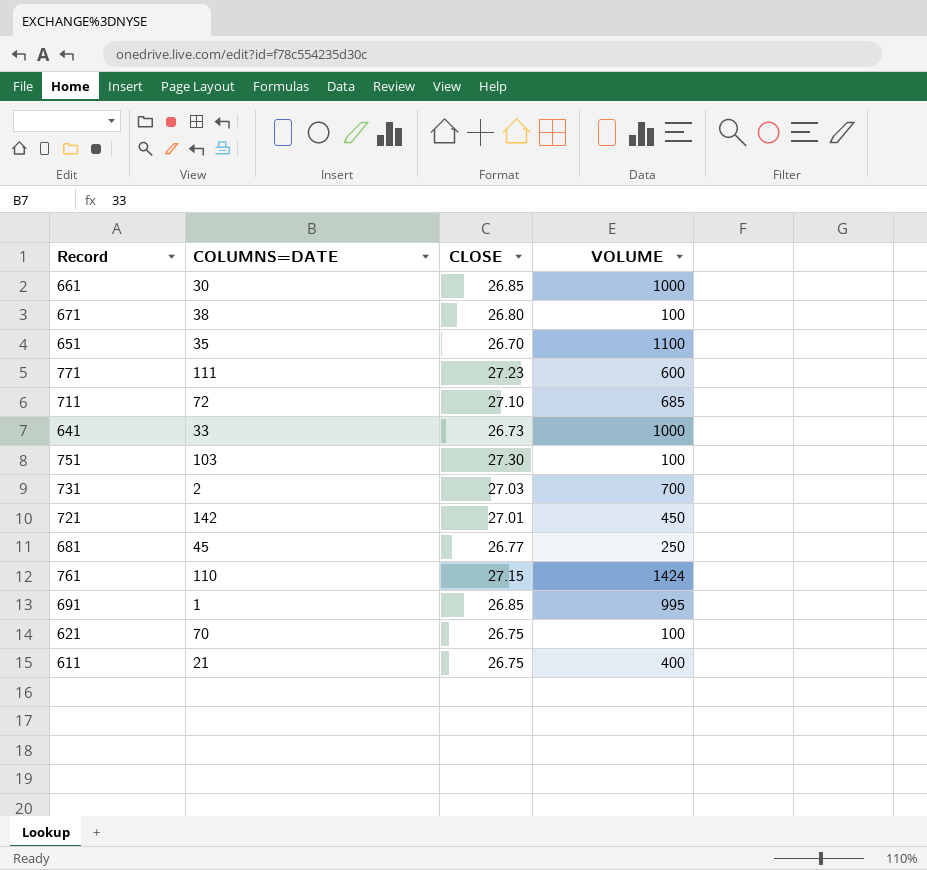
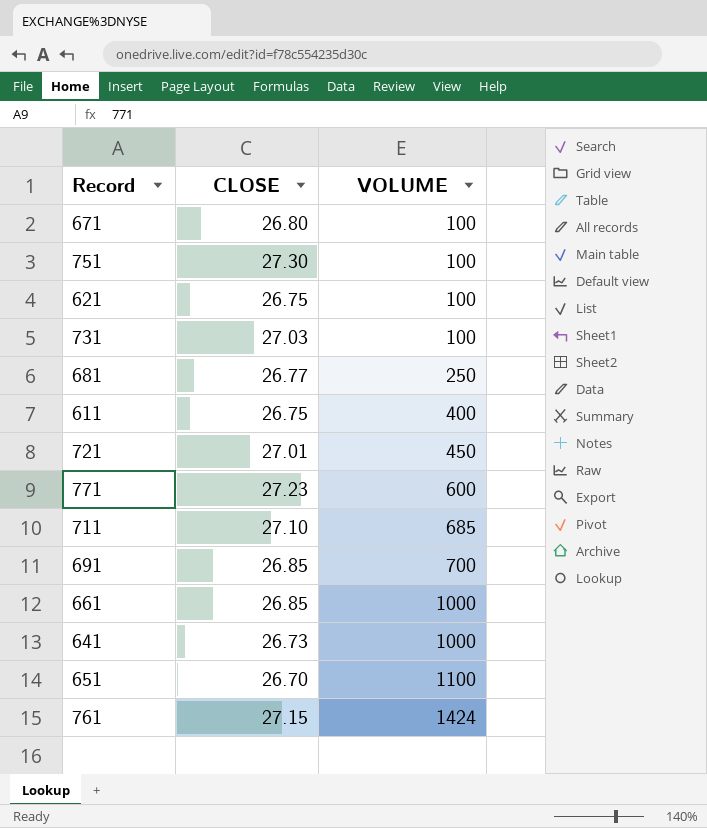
row order: none -> VOLUME ascending
column COLUMNS=DATE | position: 2 -> none
731 | VOLUME: 700 -> 100
691 | VOLUME: 995 -> 700

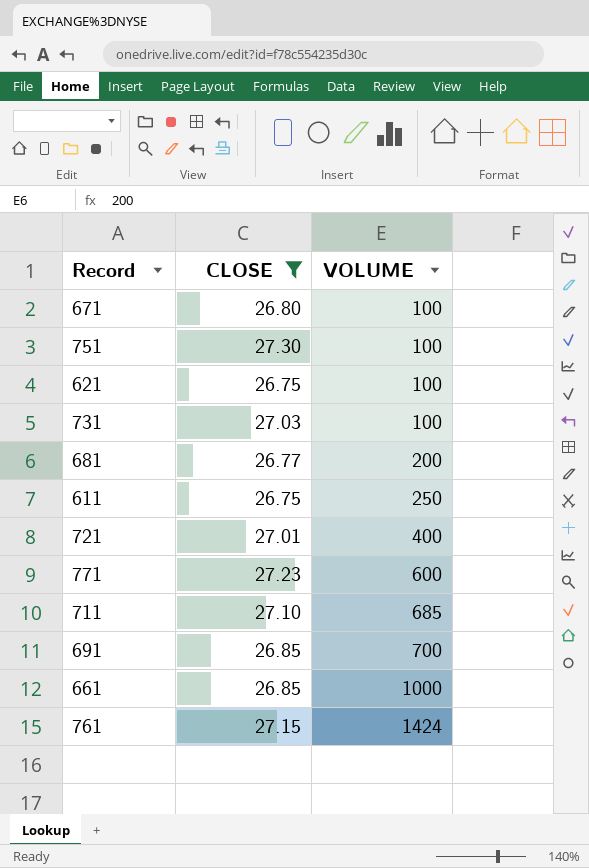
filter: none -> CLOSE >= 26.75
681 | VOLUME: 250 -> 200
611 | VOLUME: 400 -> 250
721 | VOLUME: 450 -> 400

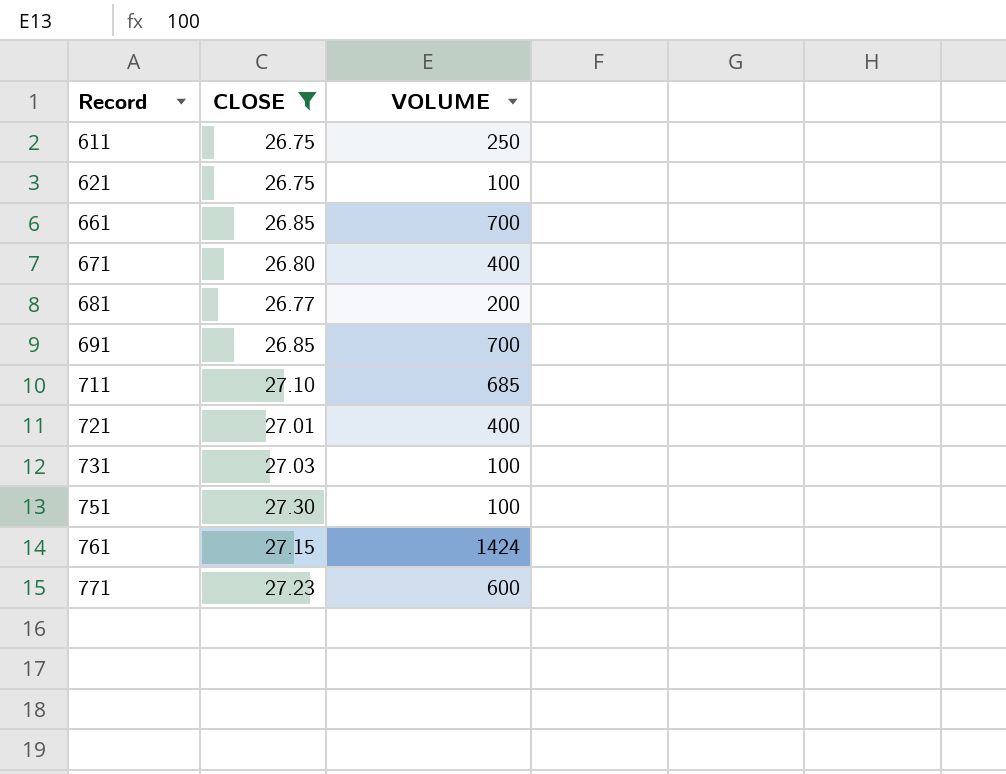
row order: VOLUME ascending -> Record ascending
661 | VOLUME: 1000 -> 700
671 | VOLUME: 100 -> 400

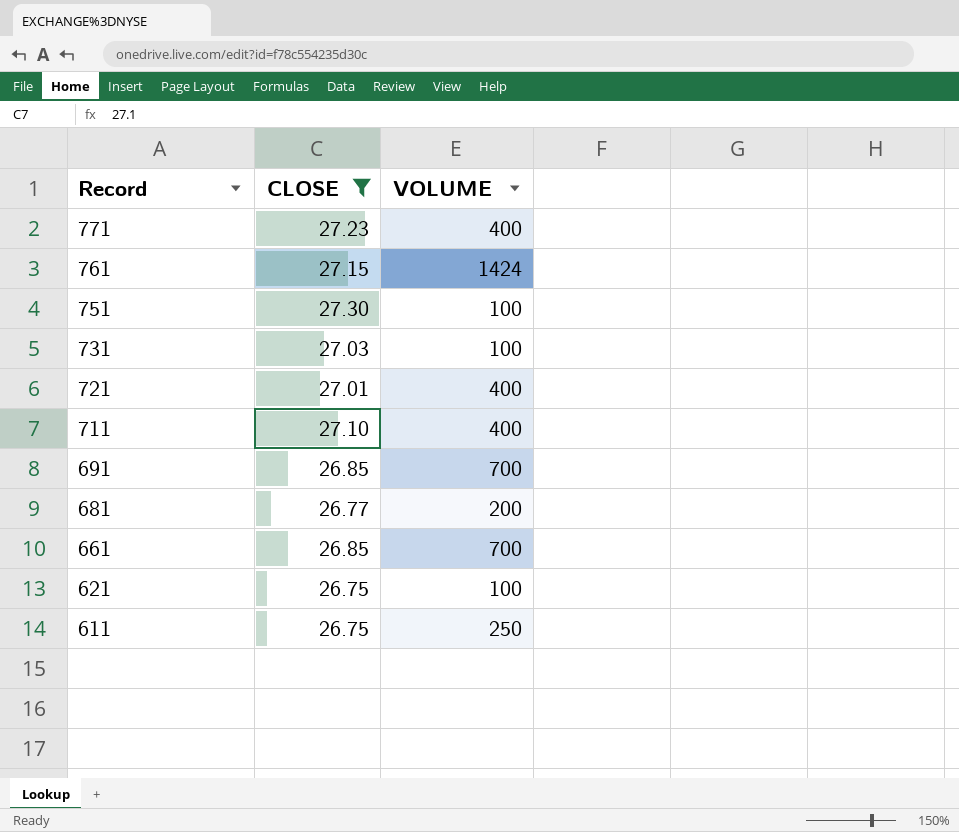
row order: Record ascending -> Record descending
row 671: 26.80 | 400 -> none
771 | VOLUME: 600 -> 400
711 | VOLUME: 685 -> 400

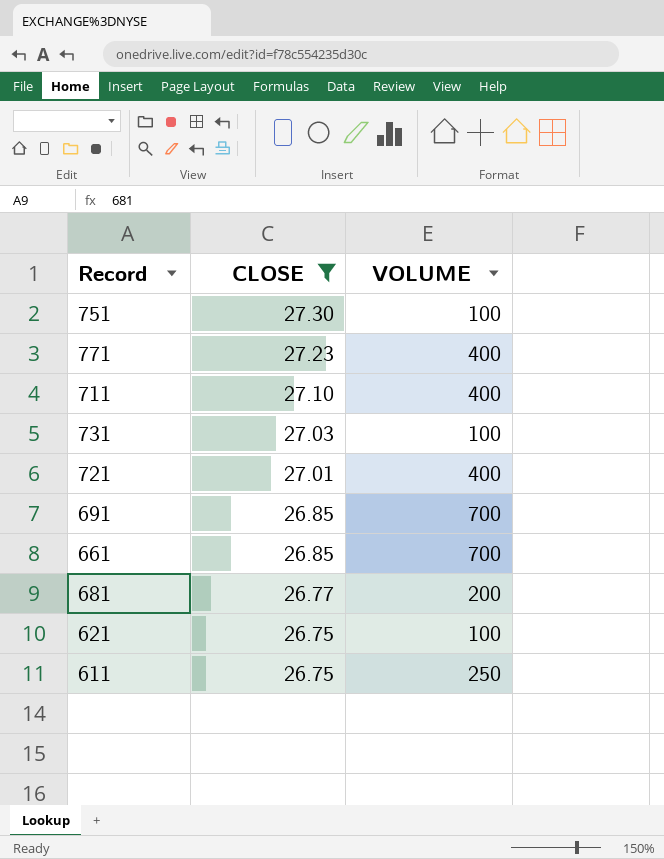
row order: Record descending -> CLOSE descending
row 761: 27.15 | 1424 -> none

